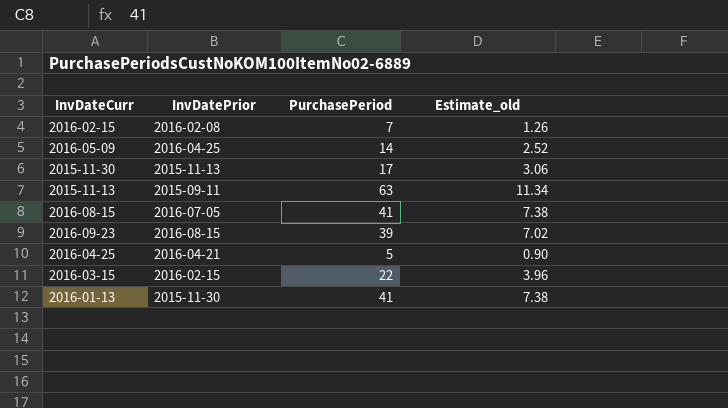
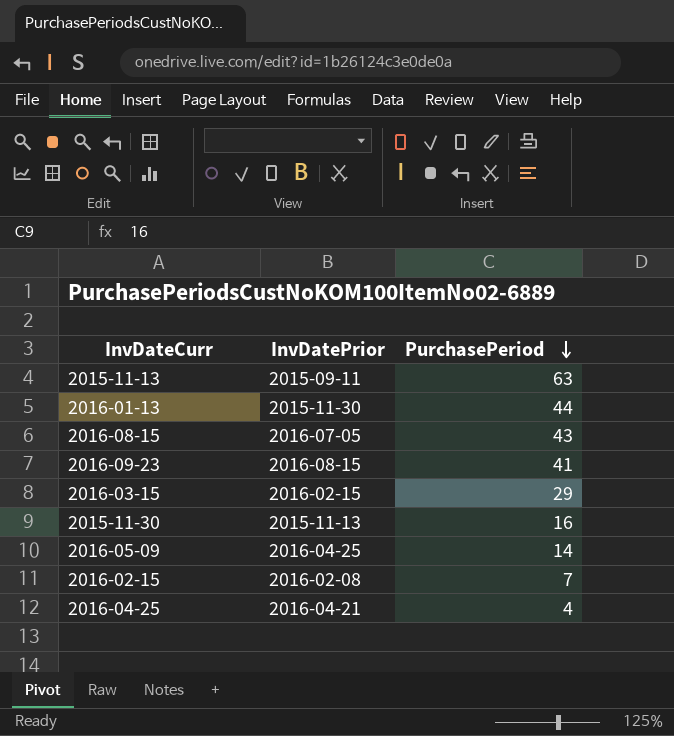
row order: none -> PurchasePeriod descending
column Estimate_old | formula: [PurchasePeriod] * 0.18 -> none
2016-01-13 | PurchasePeriod: 41 -> 44
2016-08-15 | PurchasePeriod: 41 -> 43
2016-09-23 | PurchasePeriod: 39 -> 41
2016-03-15 | PurchasePeriod: 22 -> 29
2015-11-30 | PurchasePeriod: 17 -> 16
2016-04-25 | PurchasePeriod: 5 -> 4

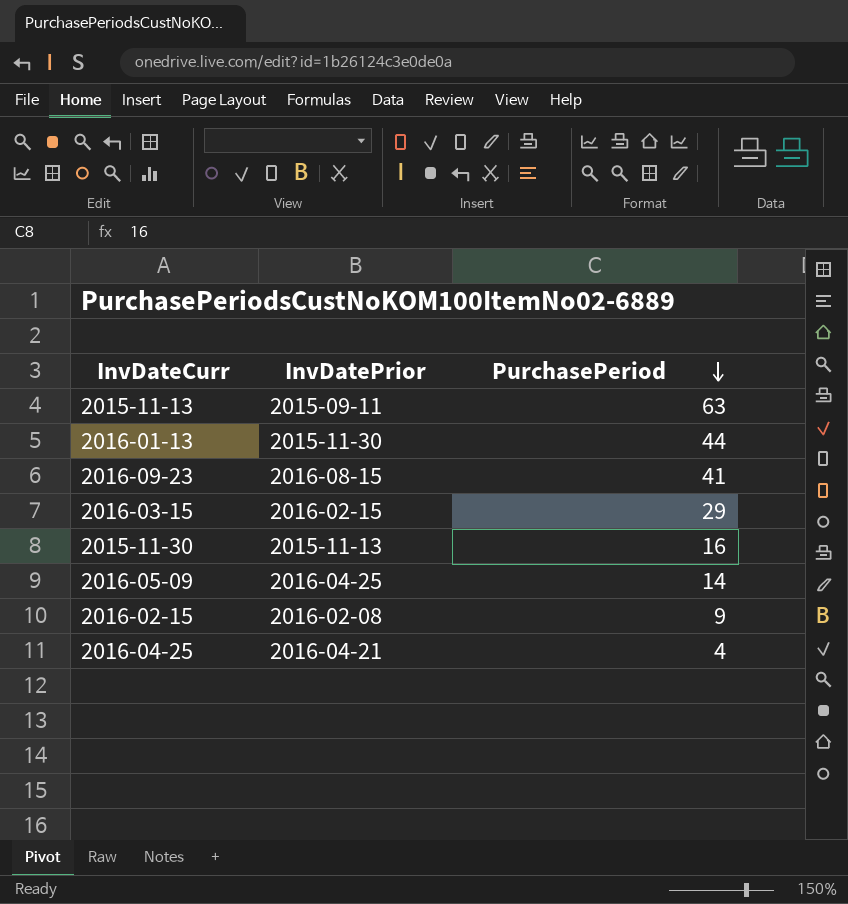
row 2016-08-15: 2016-07-05 | 43 -> none
2016-02-15 | PurchasePeriod: 7 -> 9

